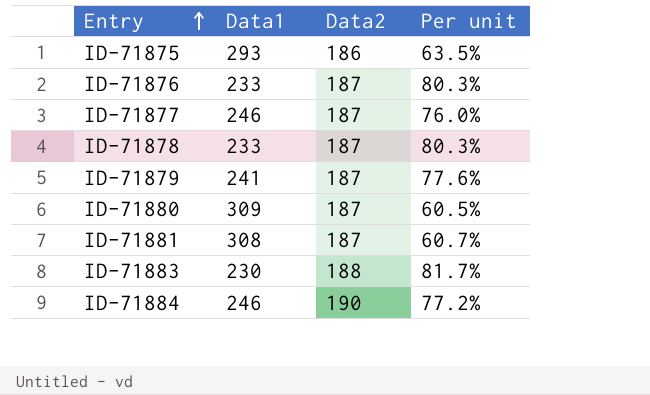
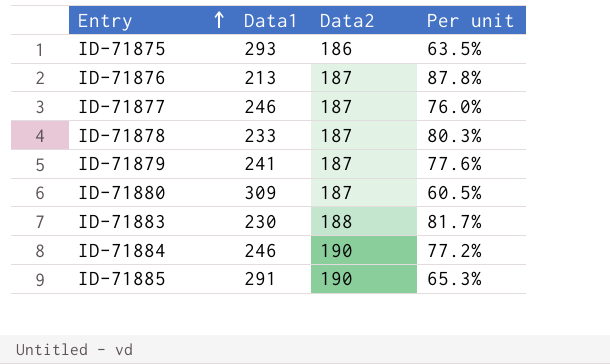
row ID-71881: 308 | 187 | 60.7% -> none
ID-71876 | Data1: 233 -> 213
ID-71876 | Per unit: 80.3% -> 87.8%
row ID-71885: none -> 291 | 190 | 65.3%

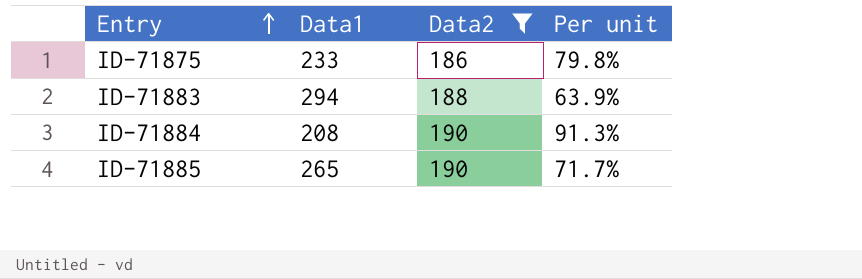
filter: none -> Data2 != 187
ID-71875 | Data1: 293 -> 233
ID-71875 | Per unit: 63.5% -> 79.8%
ID-71883 | Data1: 230 -> 294
ID-71883 | Per unit: 81.7% -> 63.9%
ID-71884 | Data1: 246 -> 208
ID-71884 | Per unit: 77.2% -> 91.3%
ID-71885 | Data1: 291 -> 265
ID-71885 | Per unit: 65.3% -> 71.7%

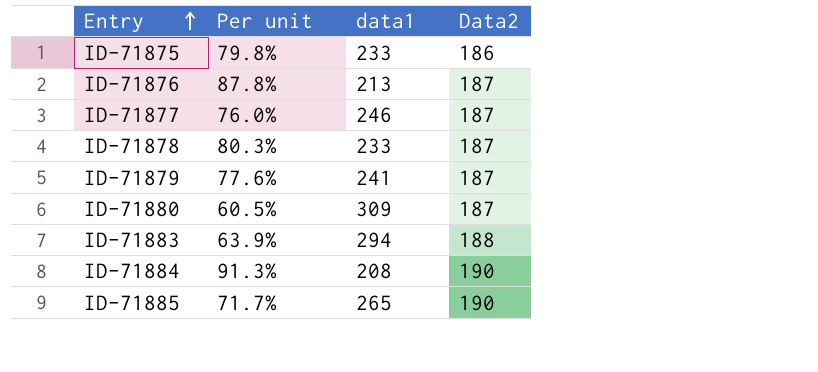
filter: Data2 != 187 -> none
column Per unit | position: 4 -> 2
column name: Data1 -> data1

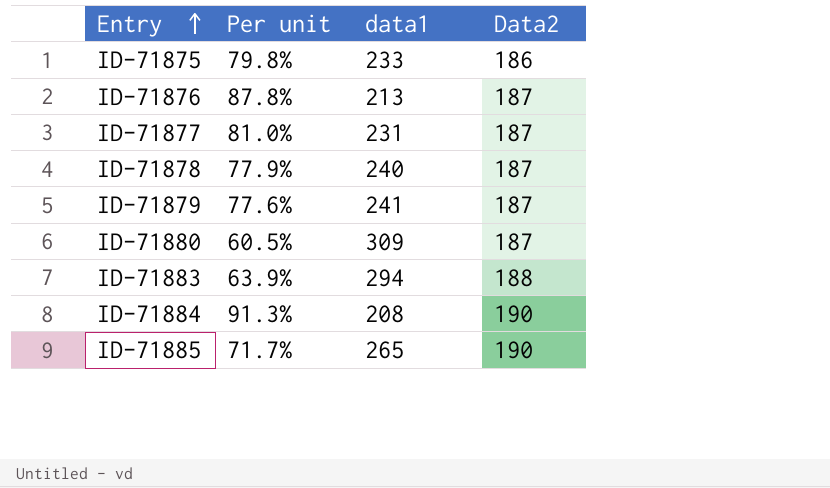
ID-71877 | Per unit: 76.0% -> 81.0%
ID-71877 | data1: 246 -> 231
ID-71878 | Per unit: 80.3% -> 77.9%
ID-71878 | data1: 233 -> 240

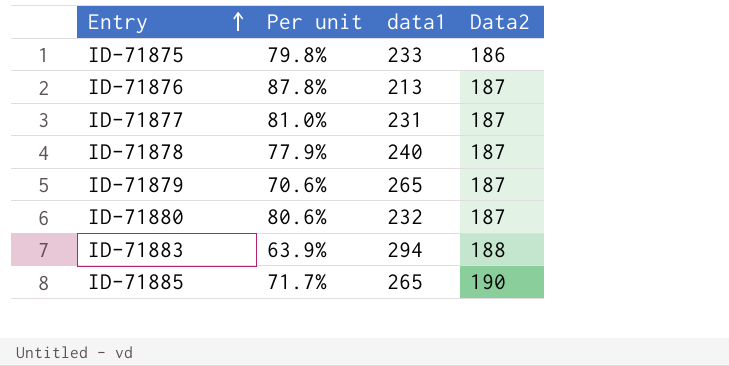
row ID-71884: 91.3% | 208 | 190 -> none
ID-71879 | Per unit: 77.6% -> 70.6%
ID-71879 | data1: 241 -> 265
ID-71880 | Per unit: 60.5% -> 80.6%
ID-71880 | data1: 309 -> 232

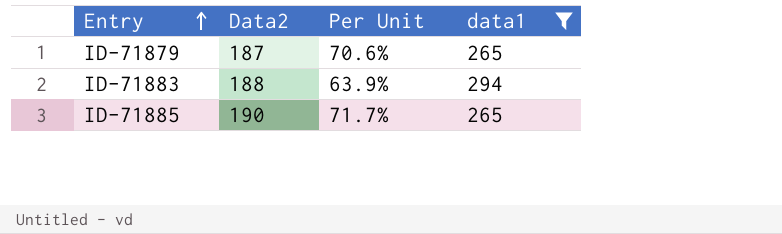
filter: none -> data1 >= 265
column Data2 | position: 4 -> 2
column name: Per unit -> Per Unit

